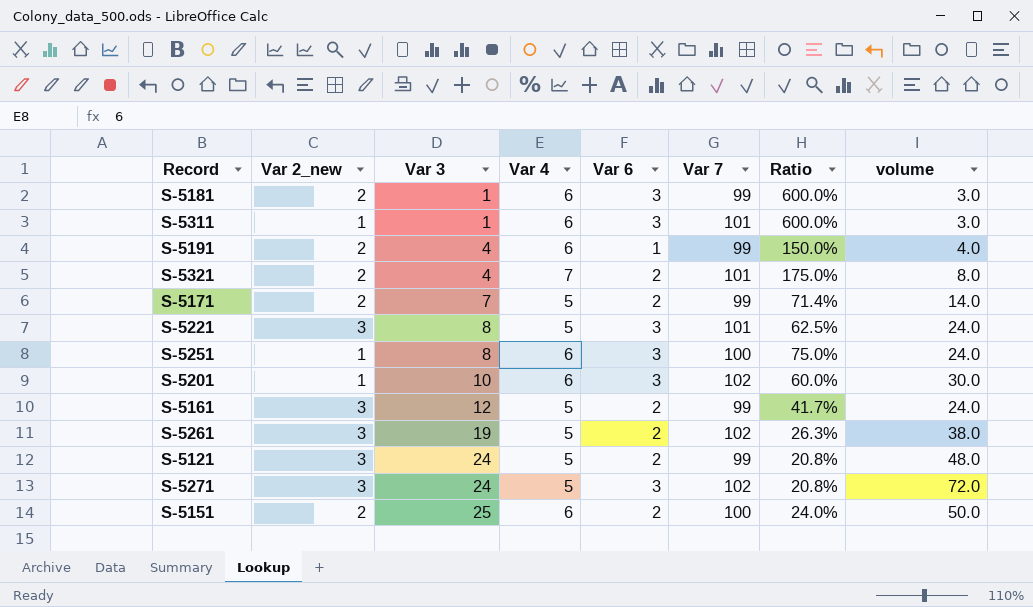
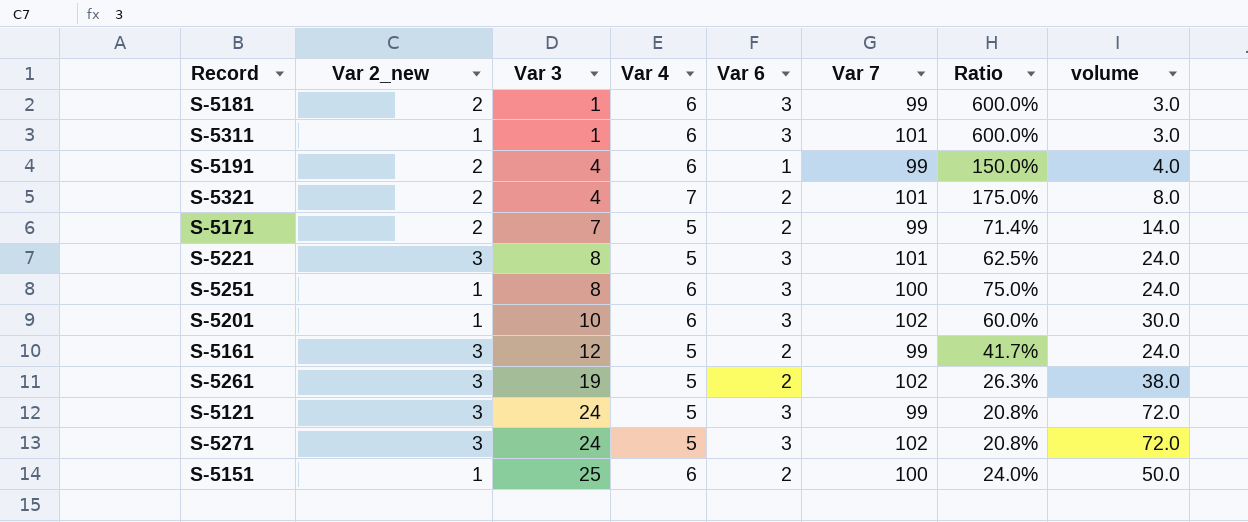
S-5121 | Var 6: 2 -> 3
S-5121 | volume: 48.0 -> 72.0
S-5151 | Var 2_new: 2 -> 1

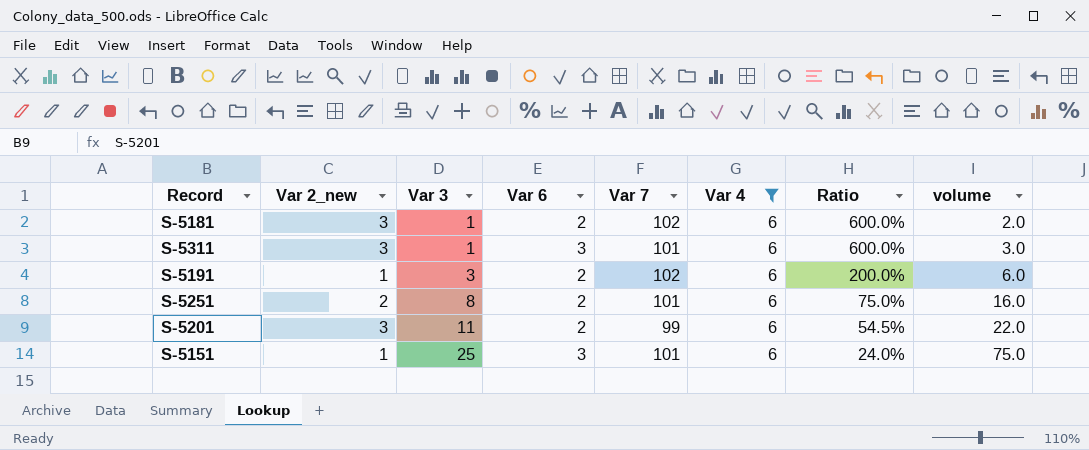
filter: none -> Var 4 = 6
column Var 4 | position: 4 -> 6
S-5181 | Var 2_new: 2 -> 3
S-5181 | Var 6: 3 -> 2
S-5181 | Var 7: 99 -> 102
S-5181 | volume: 3.0 -> 2.0
S-5311 | Var 2_new: 1 -> 3
S-5191 | Var 2_new: 2 -> 1
S-5191 | Var 3: 4 -> 3
S-5191 | Var 6: 1 -> 2
S-5191 | Var 7: 99 -> 102
S-5191 | Ratio: 150.0% -> 200.0%
S-5191 | volume: 4.0 -> 6.0
S-5251 | Var 2_new: 1 -> 2
S-5251 | Var 6: 3 -> 2
S-5251 | Var 7: 100 -> 101
S-5251 | volume: 24.0 -> 16.0
S-5201 | Var 2_new: 1 -> 3
S-5201 | Var 3: 10 -> 11
S-5201 | Var 6: 3 -> 2
S-5201 | Var 7: 102 -> 99
S-5201 | Ratio: 60.0% -> 54.5%
S-5201 | volume: 30.0 -> 22.0
S-5151 | Var 6: 2 -> 3
S-5151 | Var 7: 100 -> 101
S-5151 | volume: 50.0 -> 75.0

